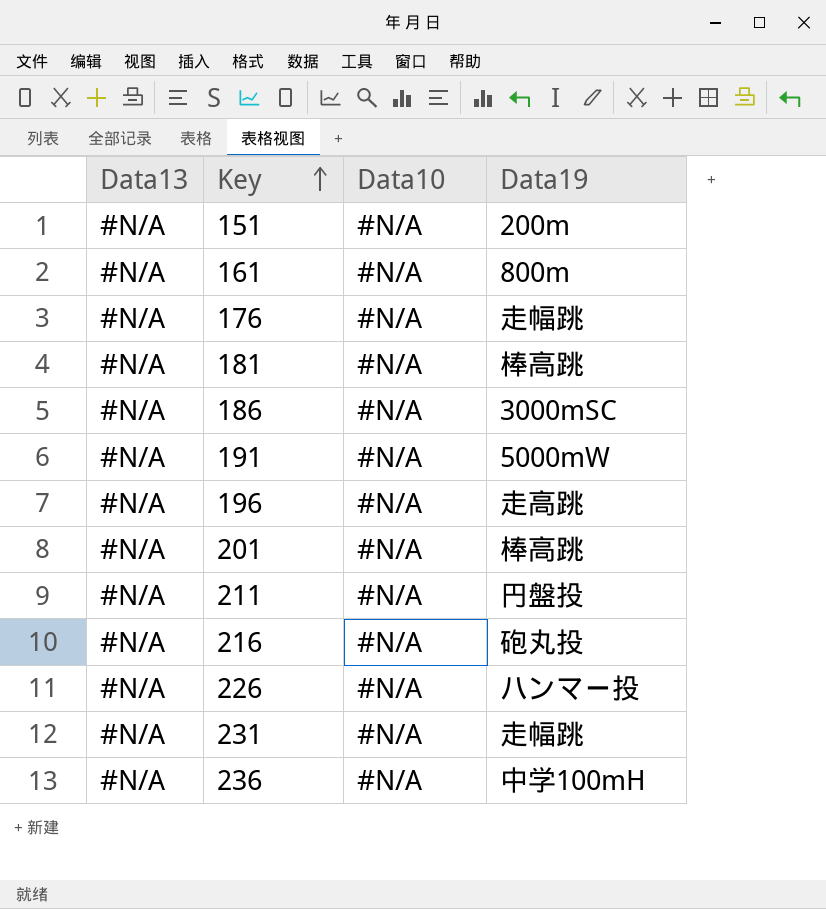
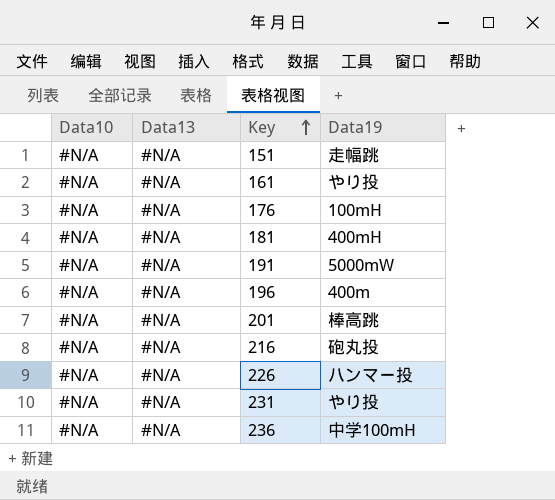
column Data10 | position: 3 -> 1
row 186: #N/A | #N/A | 3000mSC -> none
row 211: #N/A | #N/A | 円盤投 -> none
151 | Data19: 200m -> 走幅跳
161 | Data19: 800m -> やり投
176 | Data19: 走幅跳 -> 100mH
181 | Data19: 棒高跳 -> 400mH
196 | Data19: 走高跳 -> 400m
231 | Data19: 走幅跳 -> やり投

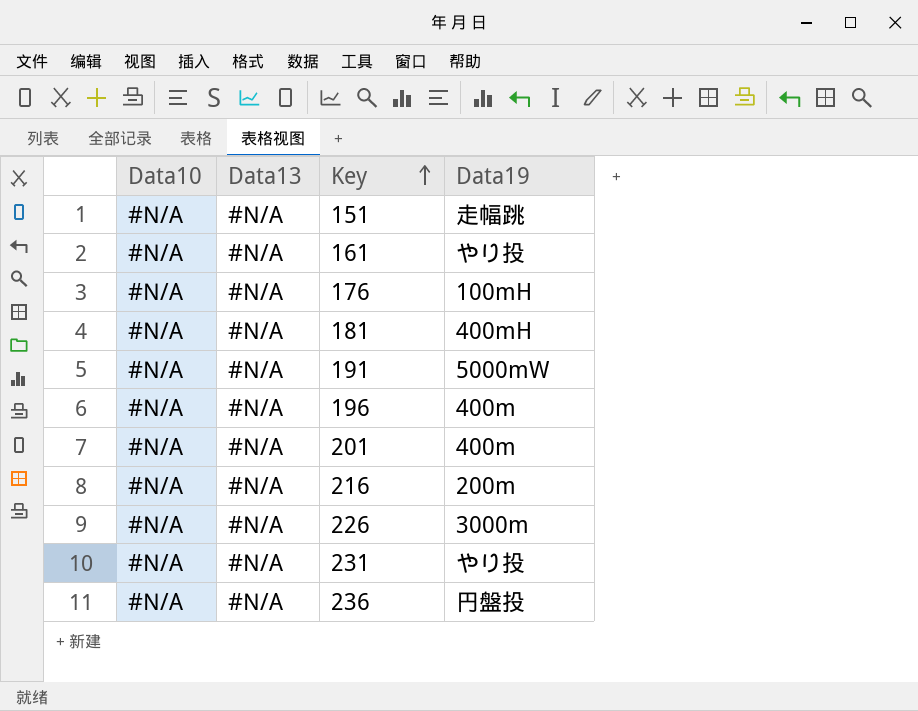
201 | Data19: 棒高跳 -> 400m
216 | Data19: 砲丸投 -> 200m
226 | Data19: ハンマー投 -> 3000m
236 | Data19: 中学100mH -> 円盤投

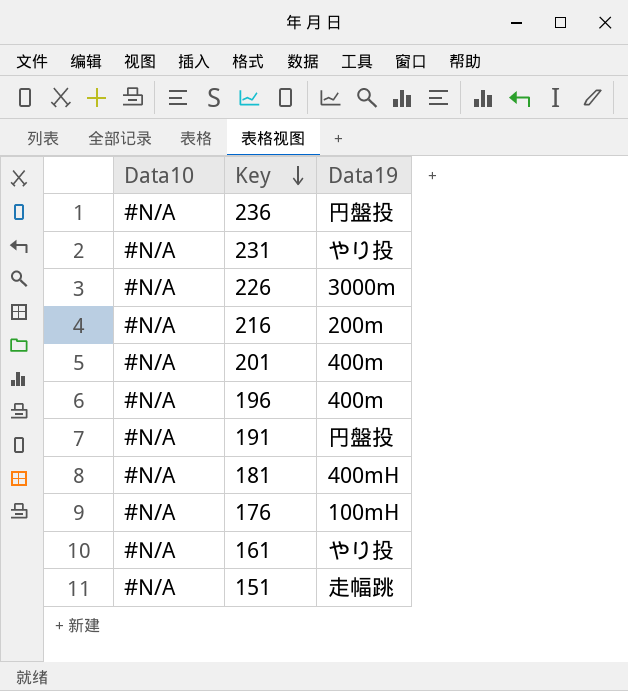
row order: Key ascending -> Key descending
column Data13 | position: 2 -> none
191 | Data19: 5000mW -> 円盤投

